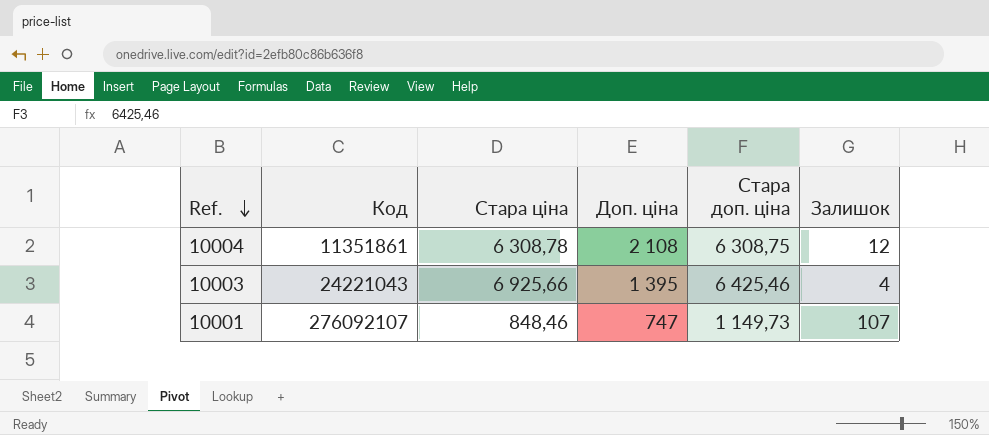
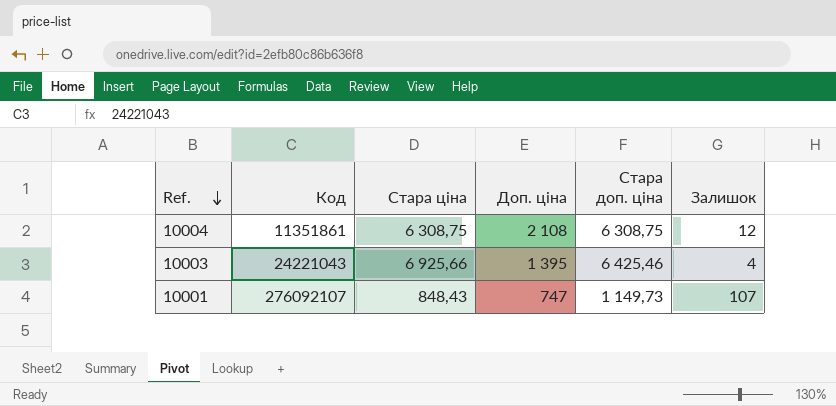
10004 | Стара ціна: 6 308,78 -> 6 308,75
10001 | Стара ціна: 848,46 -> 848,43

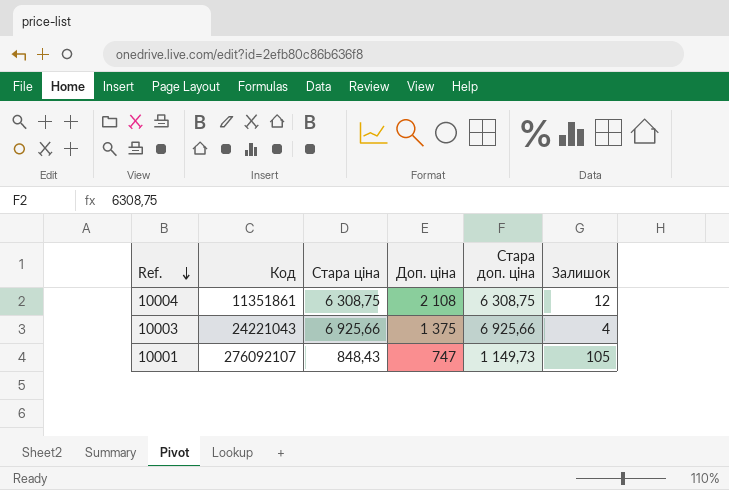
10003 | Доп. ціна: 1 395 -> 1 375
10003 | Стара доп. ціна: 6 425,46 -> 6 925,66
10001 | Залишок: 107 -> 105

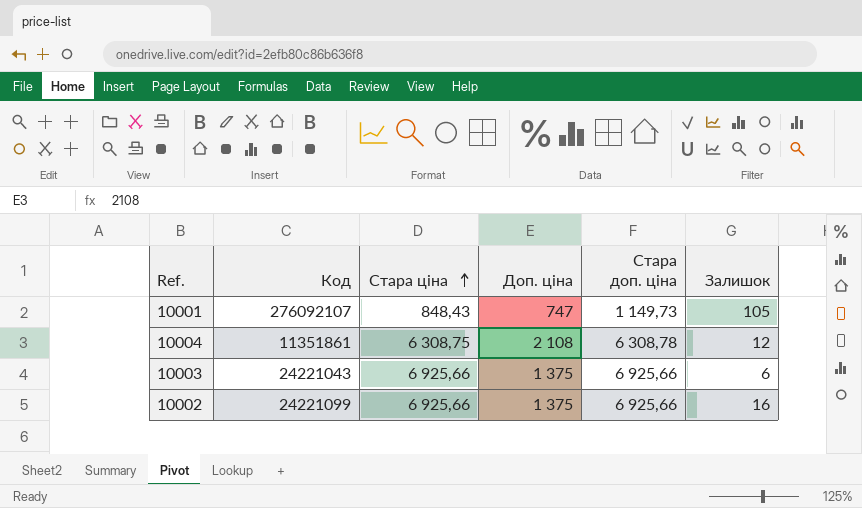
row order: Ref. descending -> Стара ціна ascending
10004 | Стара доп. ціна: 6 308,75 -> 6 308,78
10003 | Залишок: 4 -> 6
row 10002: none -> 24221099 | 6 925,66 | 1 375 | 6 925,66 | 16

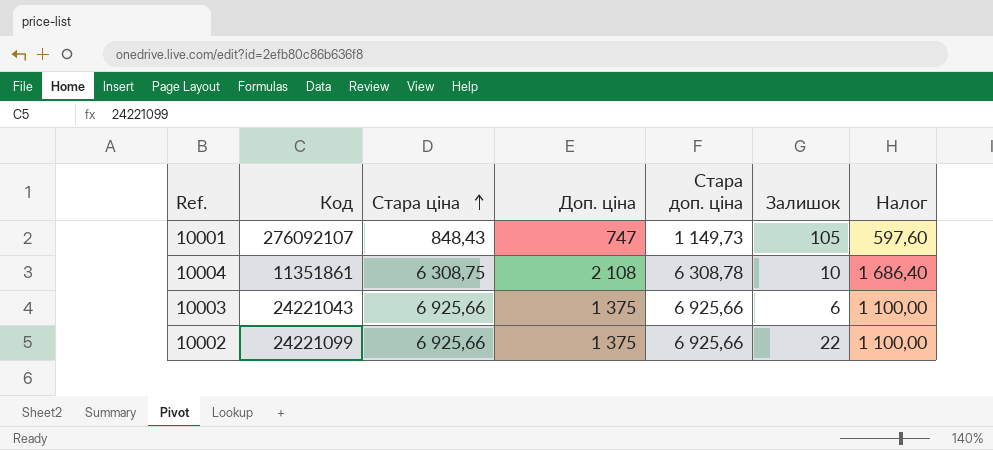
column Налог | formula: none -> [Доп. ціна] * 0,8
10004 | Залишок: 12 -> 10
10002 | Залишок: 16 -> 22

